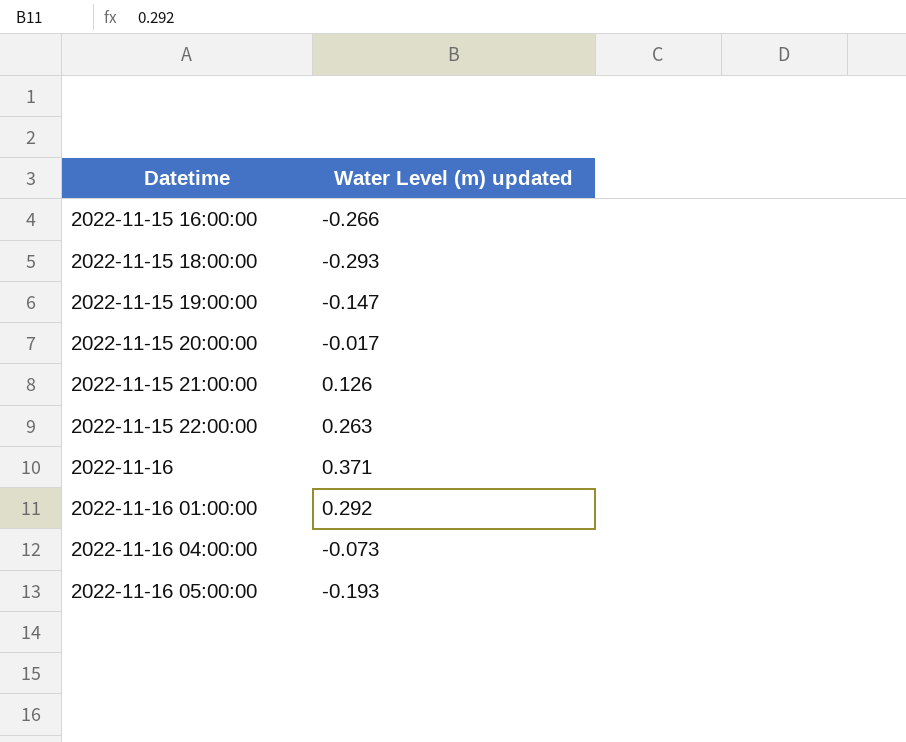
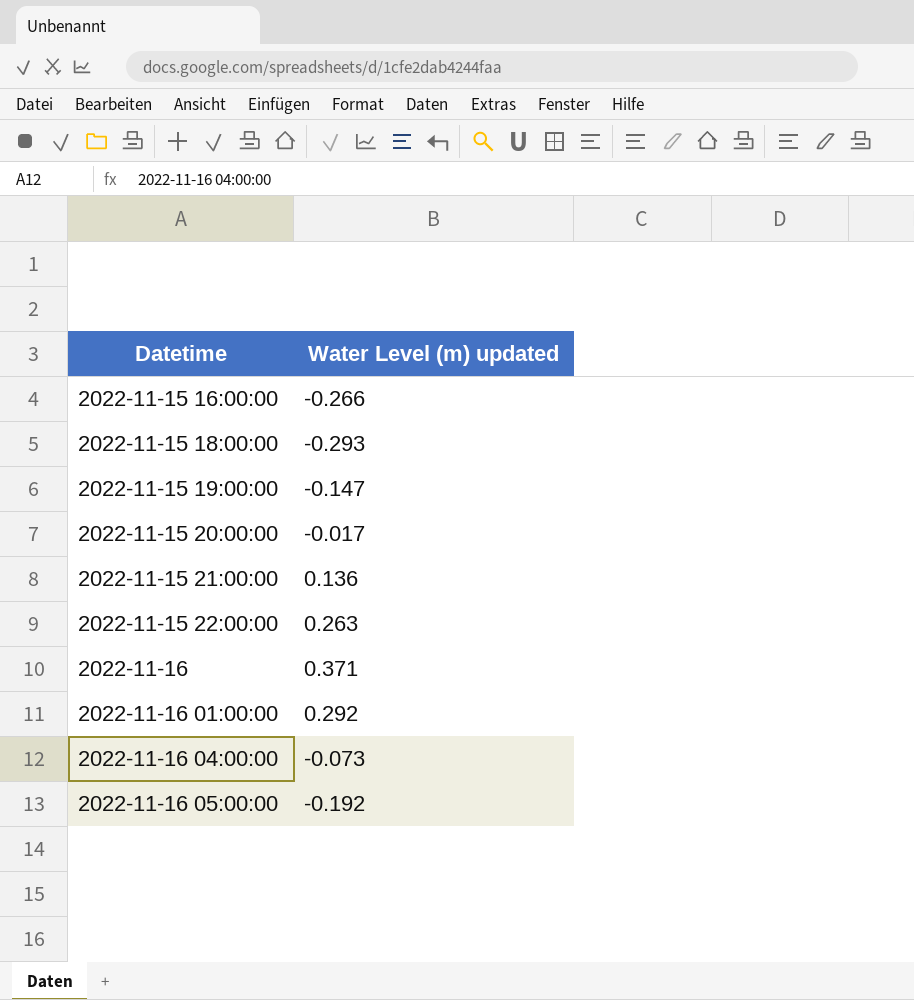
2022-11-15 21:00:00 | Water Level (m) updated: 0.126 -> 0.136
2022-11-16 05:00:00 | Water Level (m) updated: -0.193 -> -0.192

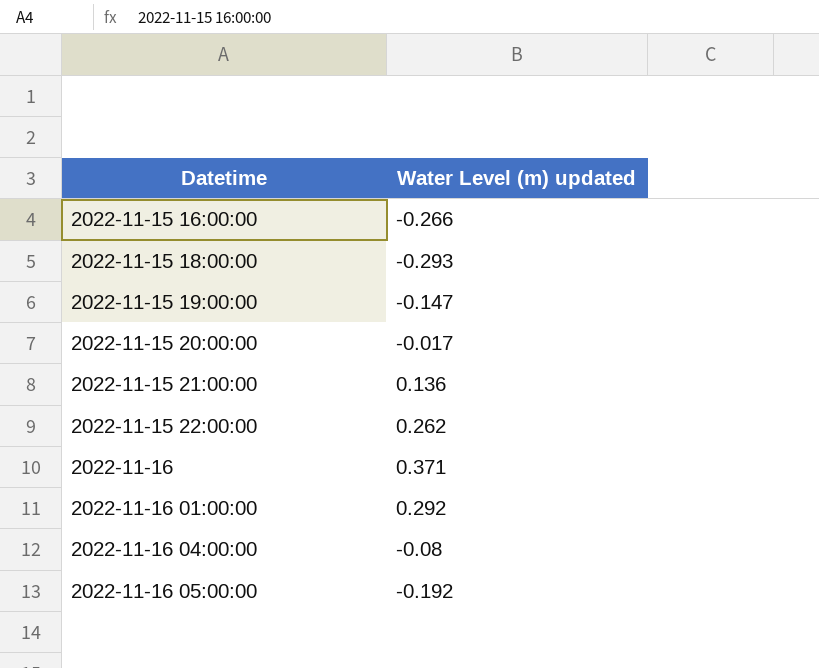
2022-11-15 22:00:00 | Water Level (m) updated: 0.263 -> 0.262
2022-11-16 04:00:00 | Water Level (m) updated: -0.073 -> -0.08

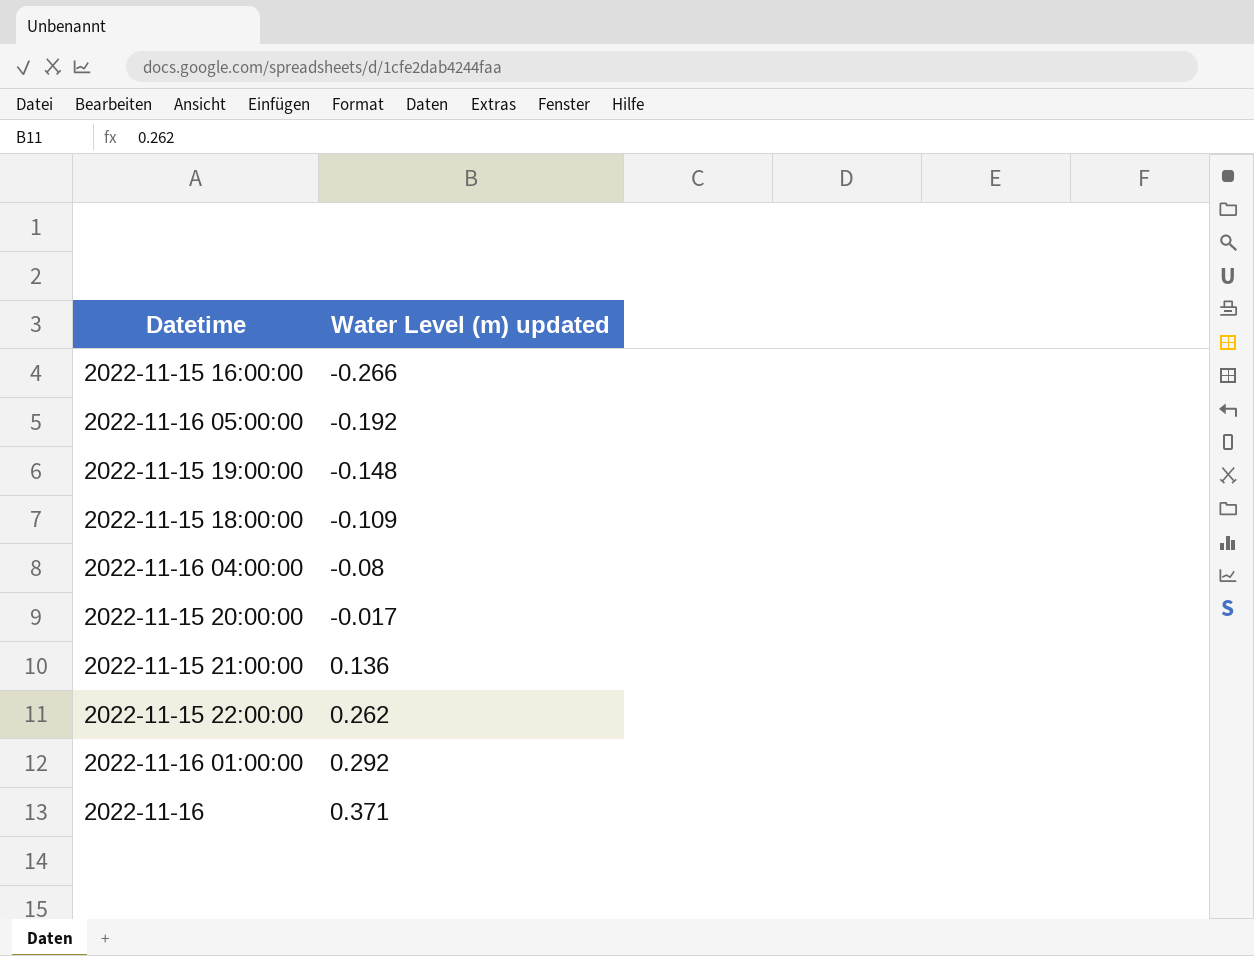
row order: Datetime ascending -> Water Level (m) updated ascending
2022-11-15 19:00:00 | Water Level (m) updated: -0.147 -> -0.148
2022-11-15 18:00:00 | Water Level (m) updated: -0.293 -> -0.109

